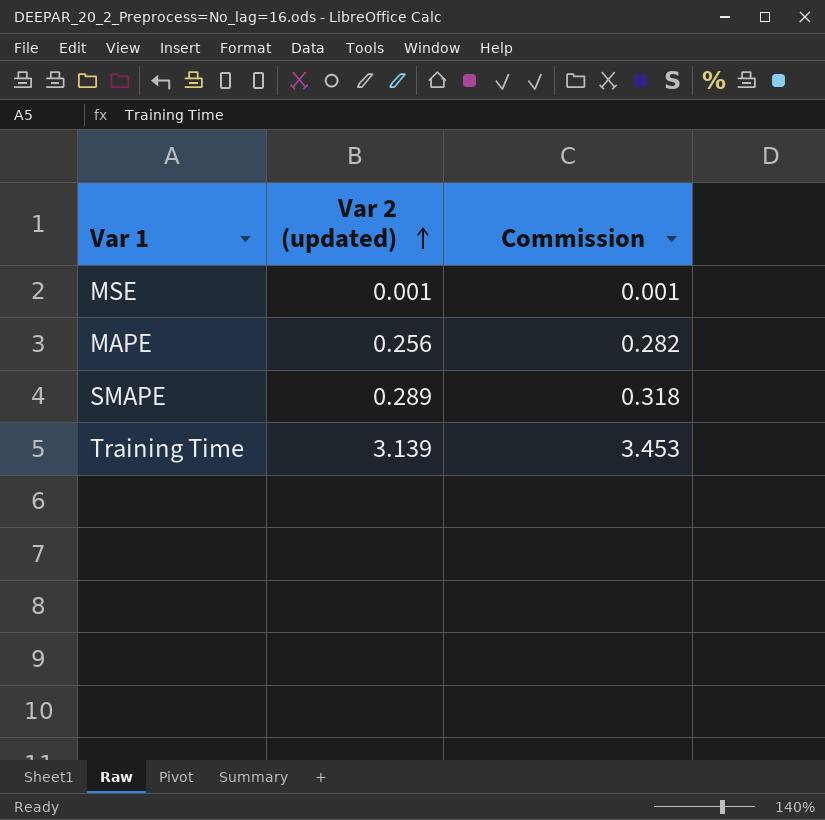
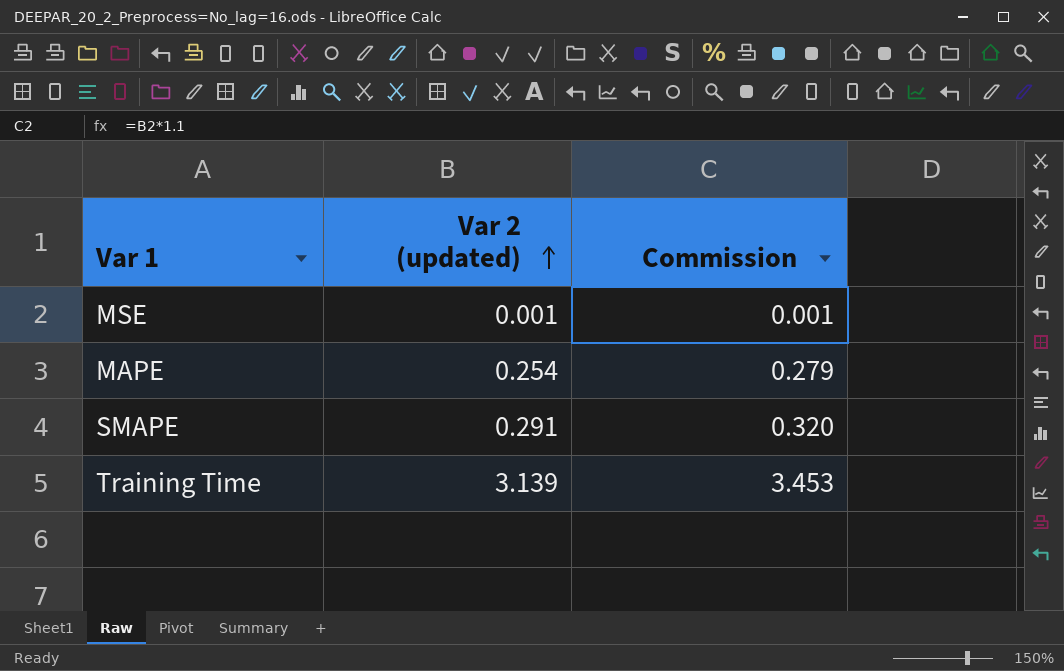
MAPE | Var 2 (updated): 0.256 -> 0.254
MAPE | Commission: 0.282 -> 0.279
SMAPE | Var 2 (updated): 0.289 -> 0.291
SMAPE | Commission: 0.318 -> 0.320

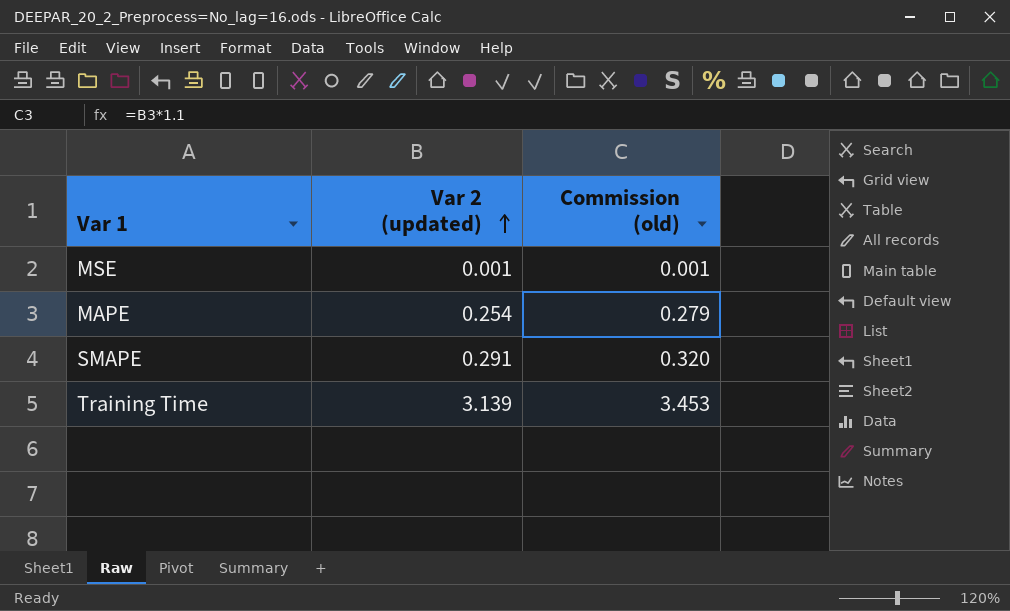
column name: Commission -> Commission (old)

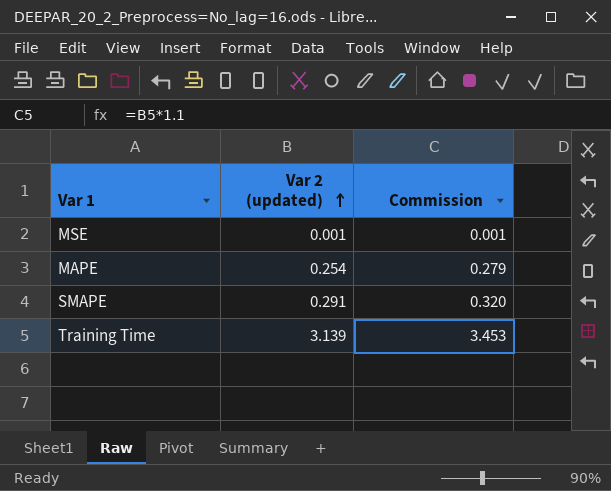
column name: Commission (old) -> Commission

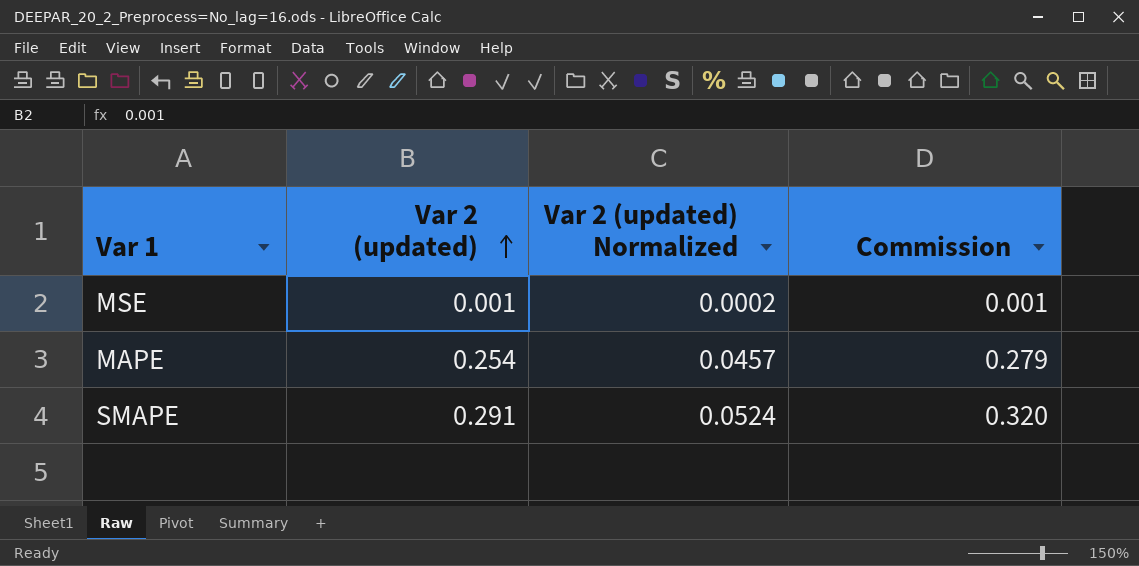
column Var 2 (updated) Normalized | formula: none -> [Var 2 (updated)] * 0.18
row Training Time: 3.139 | 3.453 -> none

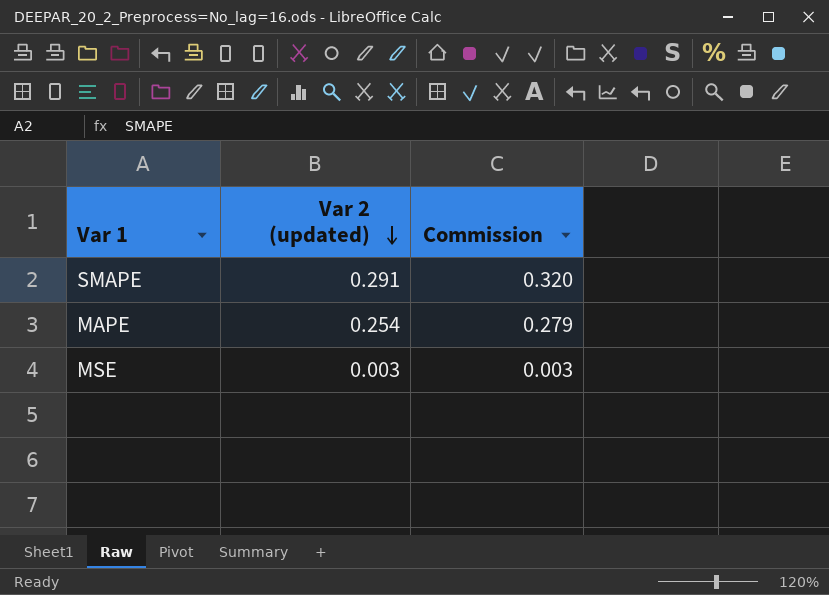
row order: Var 2 (updated) ascending -> Var 2 (updated) descending
column Var 2 (updated) Normalized | formula: [Var 2 (updated)] * 0.18 -> none
MSE | Var 2 (updated): 0.001 -> 0.003
MSE | Commission: 0.001 -> 0.003

